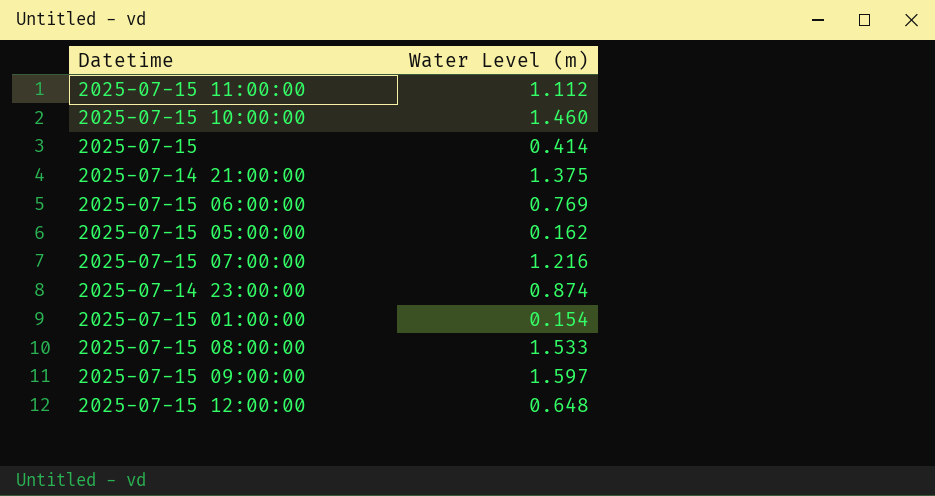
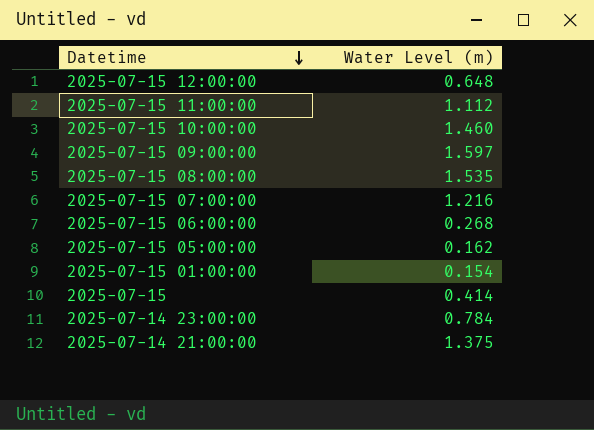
row order: none -> Datetime descending
2025-07-15 08:00:00 | Water Level (m): 1.533 -> 1.535
2025-07-15 06:00:00 | Water Level (m): 0.769 -> 0.268
2025-07-14 23:00:00 | Water Level (m): 0.874 -> 0.784

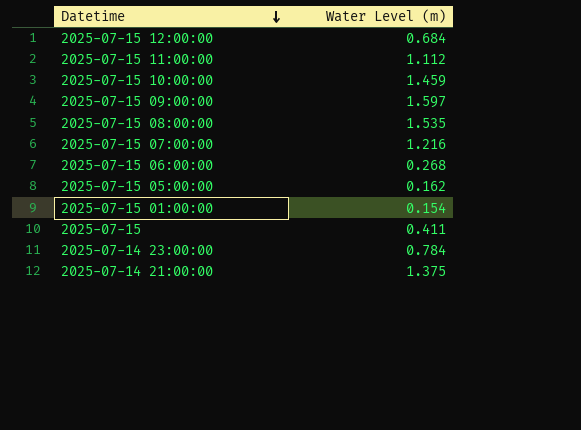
2025-07-15 12:00:00 | Water Level (m): 0.648 -> 0.684
2025-07-15 10:00:00 | Water Level (m): 1.460 -> 1.459
2025-07-15 | Water Level (m): 0.414 -> 0.411

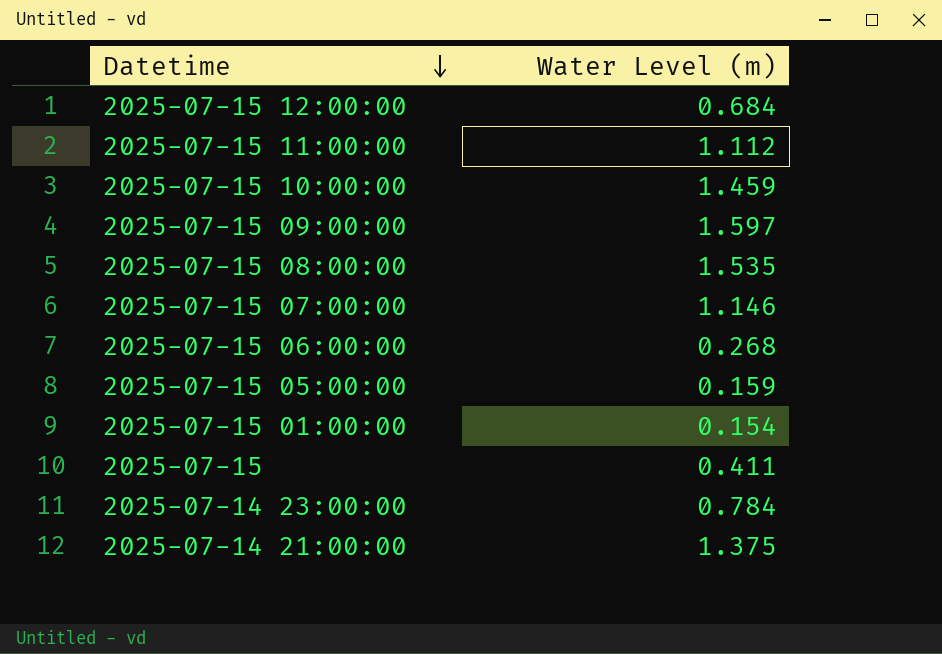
2025-07-15 07:00:00 | Water Level (m): 1.216 -> 1.146
2025-07-15 05:00:00 | Water Level (m): 0.162 -> 0.159

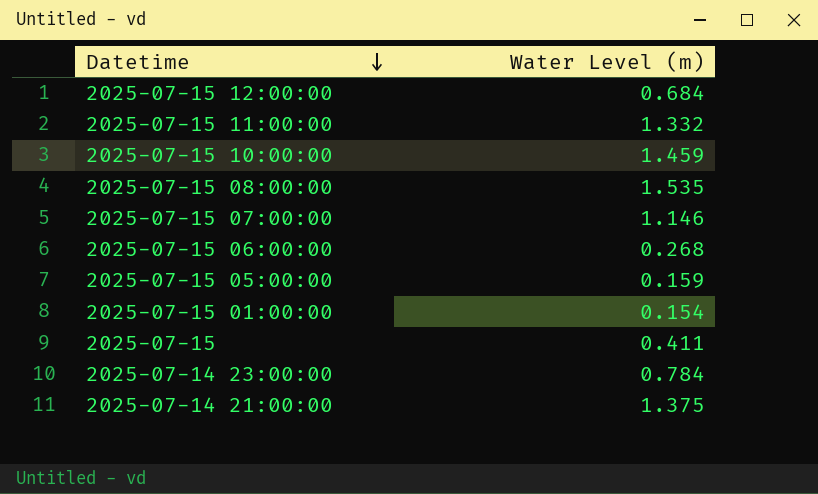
row 2025-07-15 09:00:00: 1.597 -> none
2025-07-15 11:00:00 | Water Level (m): 1.112 -> 1.332

